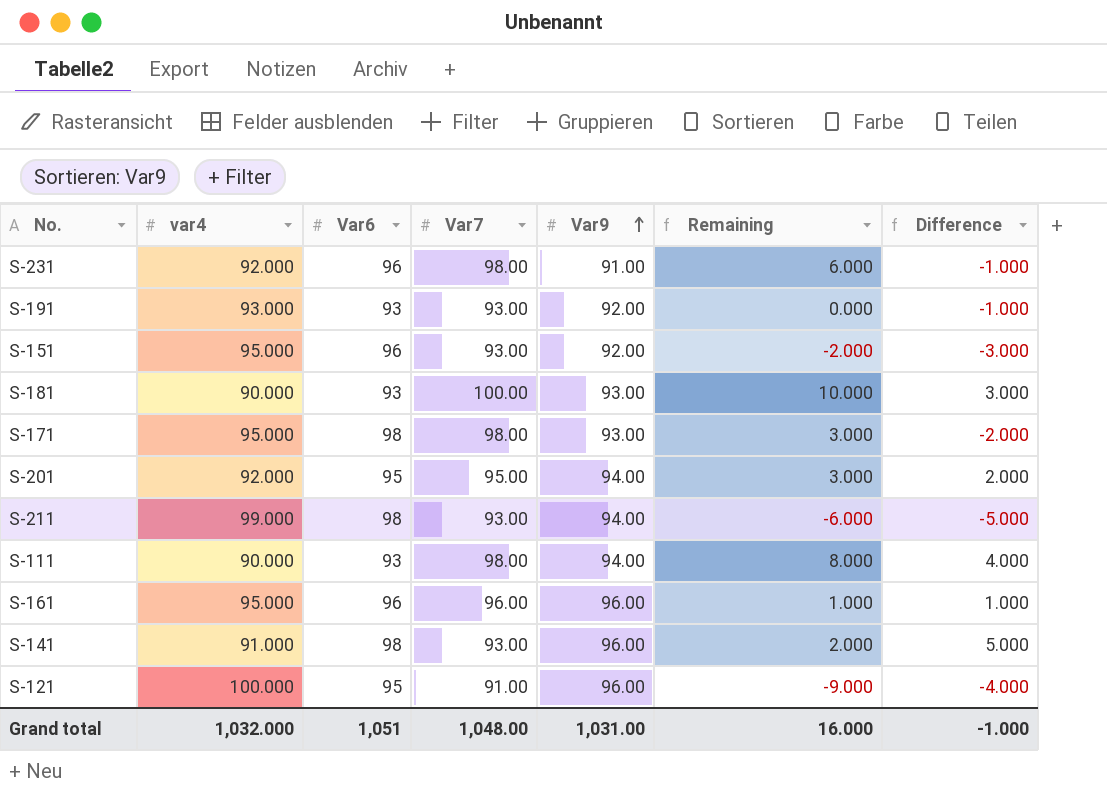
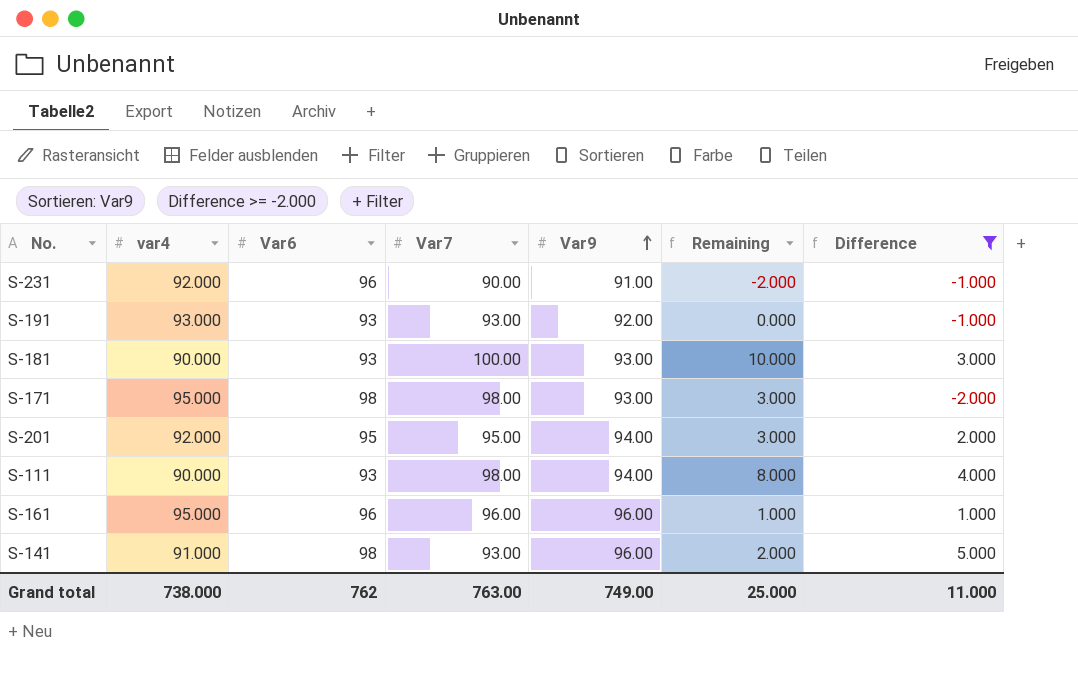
filter: none -> Difference >= -2.000
S-231 | Var7: 98.00 -> 90.00
S-231 | Remaining: 6.000 -> -2.000
Grand total | var4: 1,032.000 -> 738.000
Grand total | Var6: 1,051 -> 762
Grand total | Var7: 1,048.00 -> 763.00
Grand total | Var9: 1,031.00 -> 749.00
Grand total | Remaining: 16.000 -> 25.000
Grand total | Difference: -1.000 -> 11.000

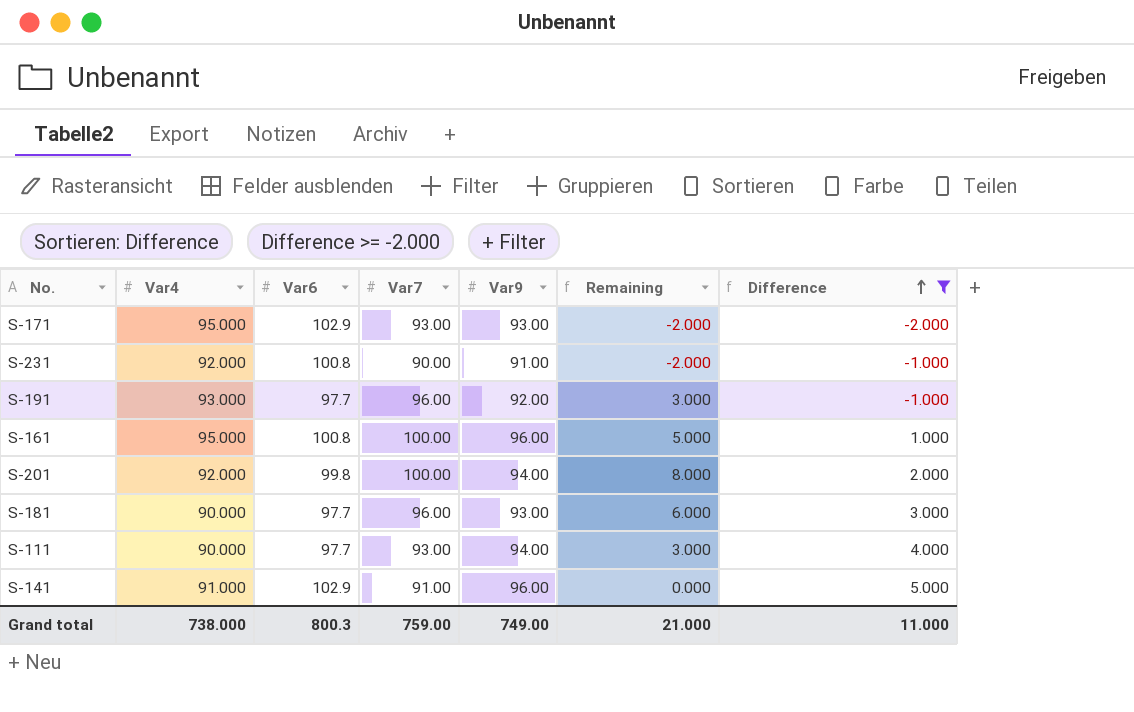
row order: Var9 ascending -> Difference ascending
column name: var4 -> Var4
S-171 | Var6: 98 -> 102.9
S-171 | Var7: 98.00 -> 93.00
S-171 | Remaining: 3.000 -> -2.000
S-231 | Var6: 96 -> 100.8
S-191 | Var6: 93 -> 97.7
S-191 | Var7: 93.00 -> 96.00
S-191 | Remaining: 0.000 -> 3.000
S-161 | Var6: 96 -> 100.8
S-161 | Var7: 96.00 -> 100.00
S-161 | Remaining: 1.000 -> 5.000
S-201 | Var6: 95 -> 99.8
S-201 | Var7: 95.00 -> 100.00
S-201 | Remaining: 3.000 -> 8.000
S-181 | Var6: 93 -> 97.7
S-181 | Var7: 100.00 -> 96.00
S-181 | Remaining: 10.000 -> 6.000
S-111 | Var6: 93 -> 97.7
S-111 | Var7: 98.00 -> 93.00
S-111 | Remaining: 8.000 -> 3.000
S-141 | Var6: 98 -> 102.9
S-141 | Var7: 93.00 -> 91.00
S-141 | Remaining: 2.000 -> 0.000
Grand total | Var6: 762 -> 800.3
Grand total | Var7: 763.00 -> 759.00
Grand total | Remaining: 25.000 -> 21.000

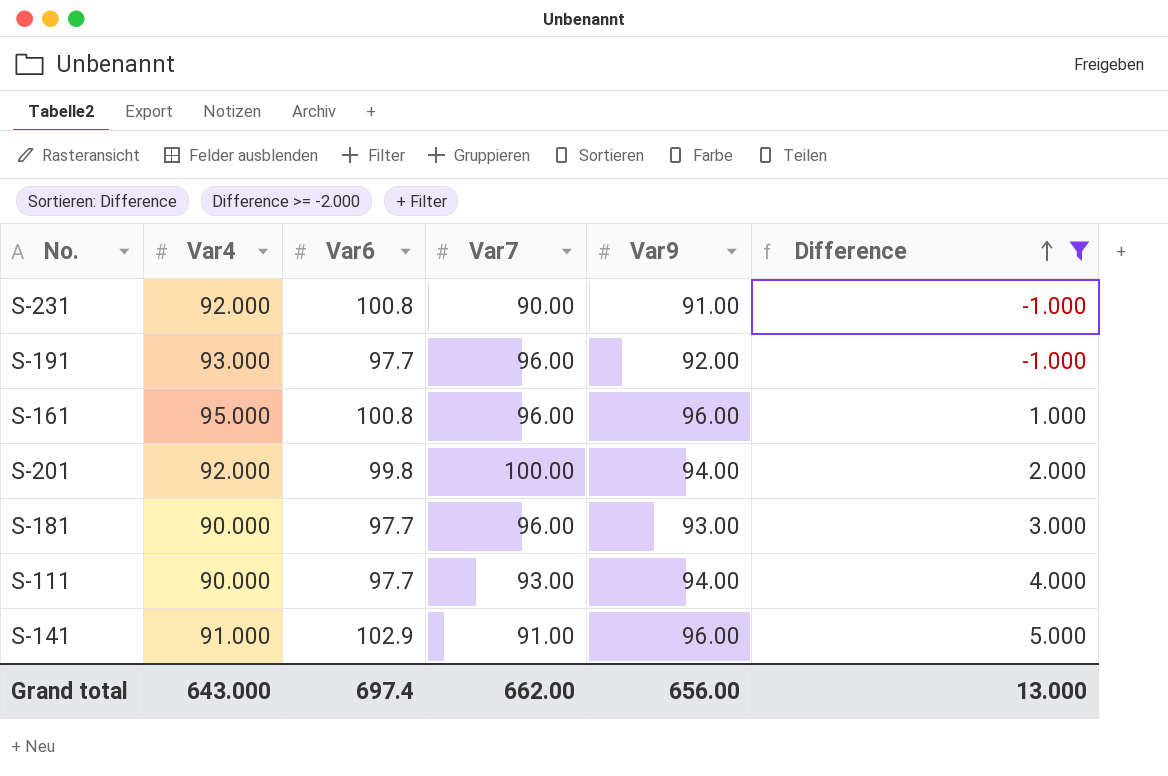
column Remaining | formula: [Var7] - [Var4] -> none
row S-171: 95.000 | 102.9 | 93.00 | 93.00 | -2.000 | -2.000 -> none
S-161 | Var7: 100.00 -> 96.00
Grand total | Var4: 738.000 -> 643.000
Grand total | Var6: 800.3 -> 697.4
Grand total | Var7: 759.00 -> 662.00
Grand total | Var9: 749.00 -> 656.00
Grand total | Difference: 11.000 -> 13.000

